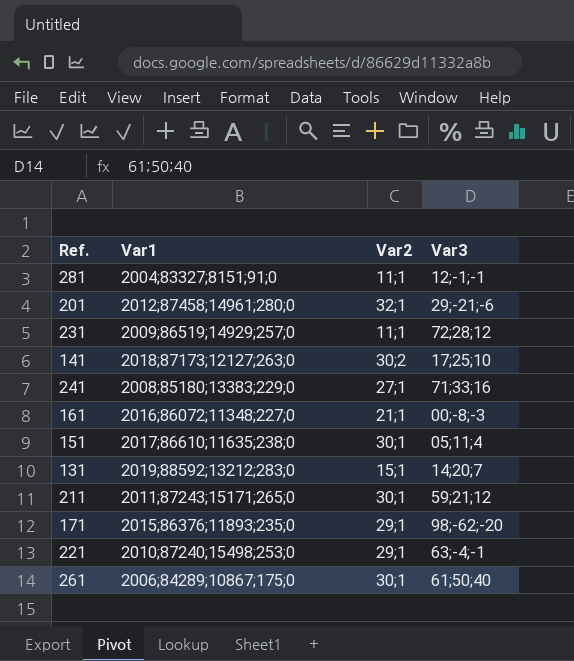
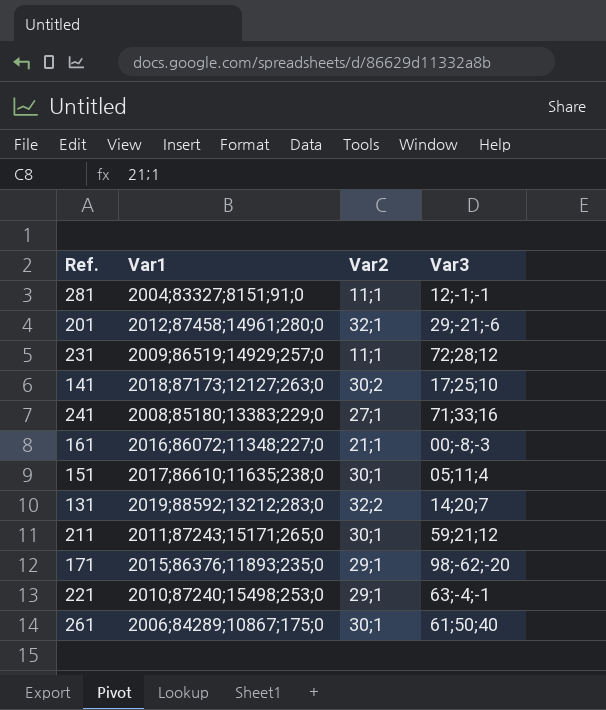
131 | Var2: 15;1 -> 32;2

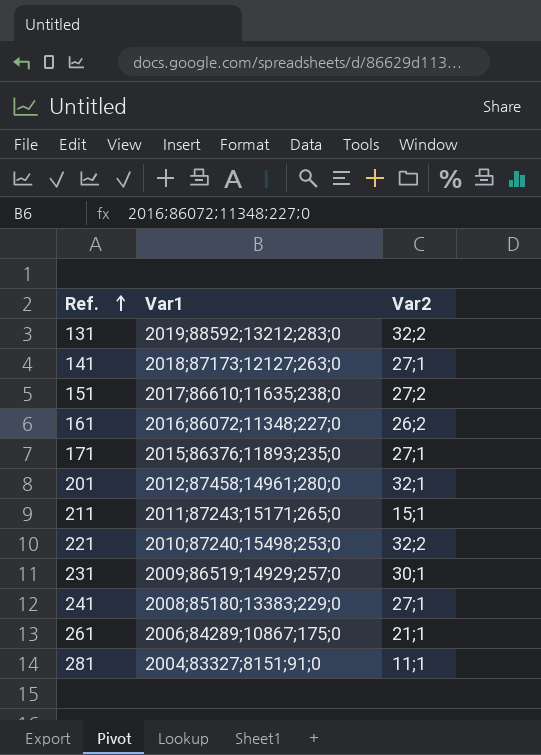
row order: none -> Ref. ascending
column Var3 | position: 4 -> none
141 | Var2: 30;2 -> 27;1
151 | Var2: 30;1 -> 27;2
161 | Var2: 21;1 -> 26;2
171 | Var2: 29;1 -> 27;1
211 | Var2: 30;1 -> 15;1
221 | Var2: 29;1 -> 32;2
231 | Var2: 11;1 -> 30;1
261 | Var2: 30;1 -> 21;1

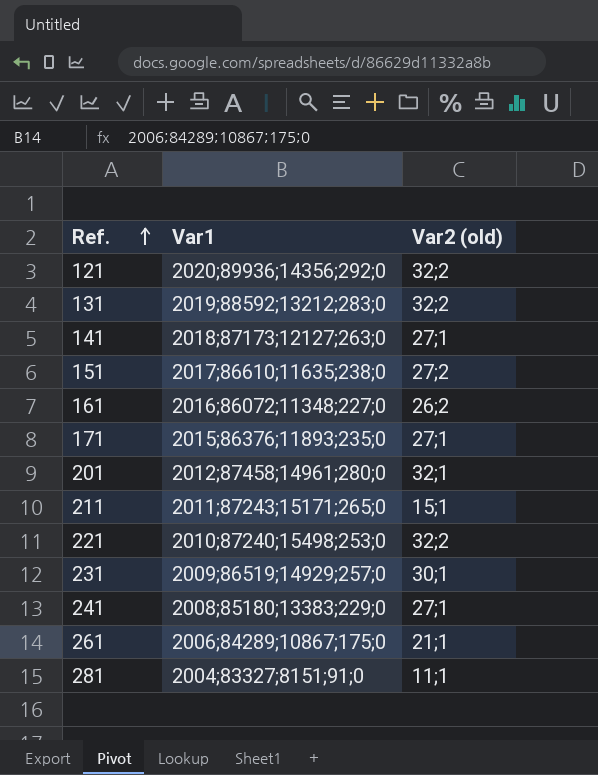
column name: Var2 -> Var2 (old)
row 121: none -> 2020;89936;14356;292;0 | 32;2

